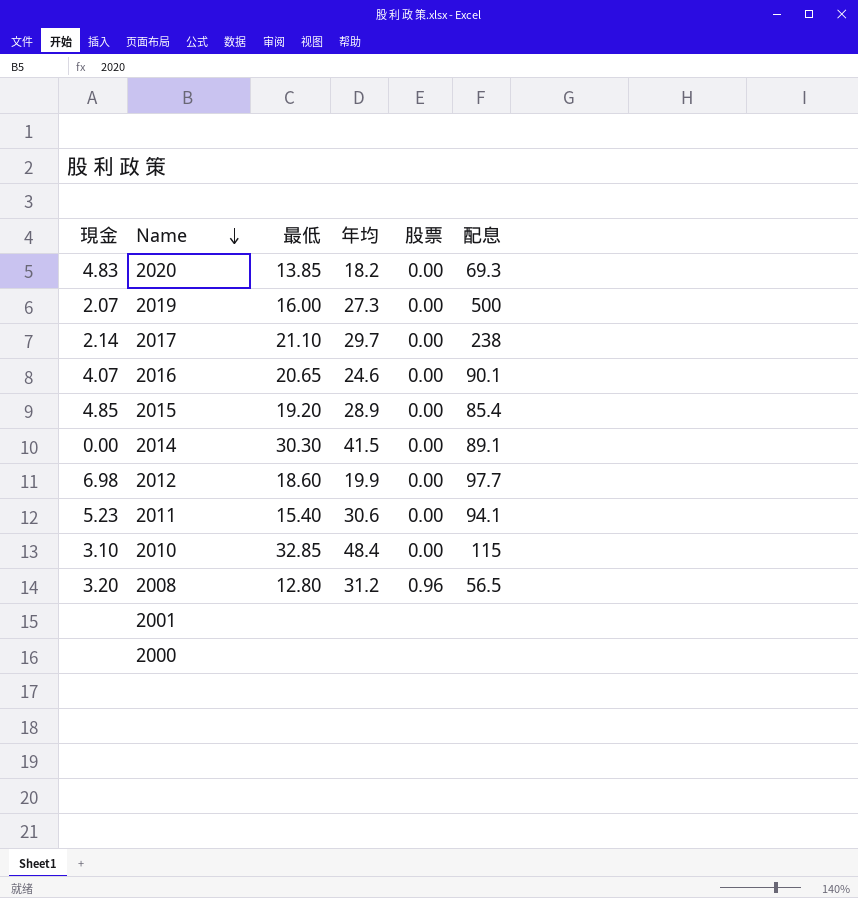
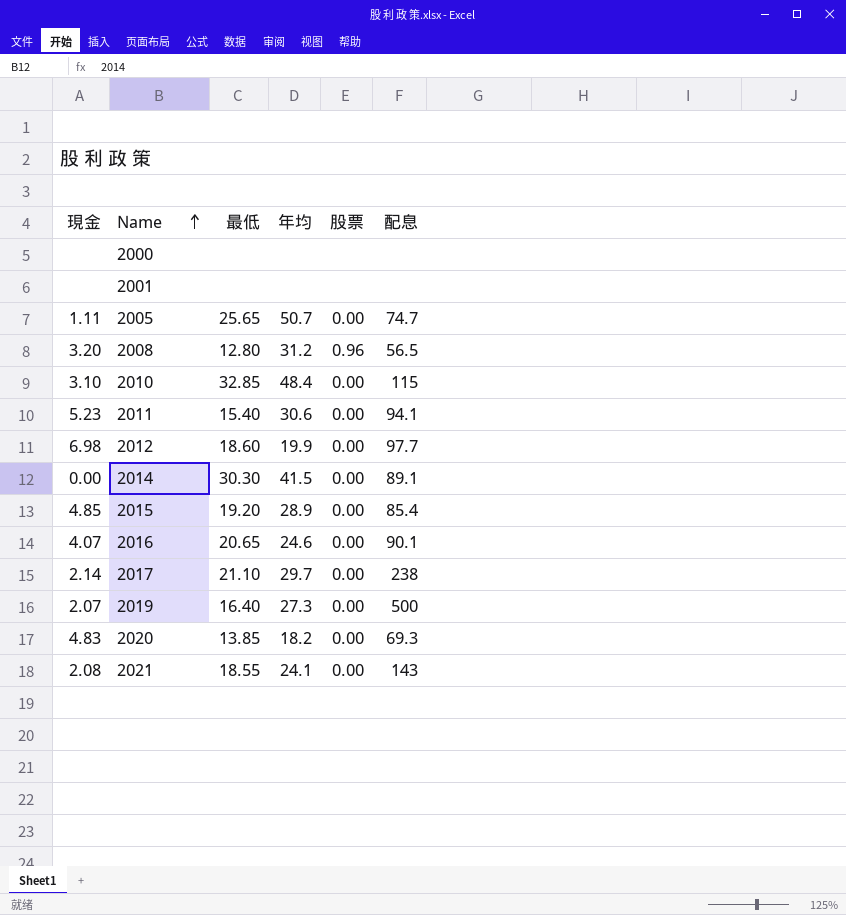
row order: Name descending -> Name ascending
row 2005: none -> 1.11 | 25.65 | 50.7 | 0.00 | 74.7
2019 | 最低: 16.00 -> 16.40
row 2021: none -> 2.08 | 18.55 | 24.1 | 0.00 | 143

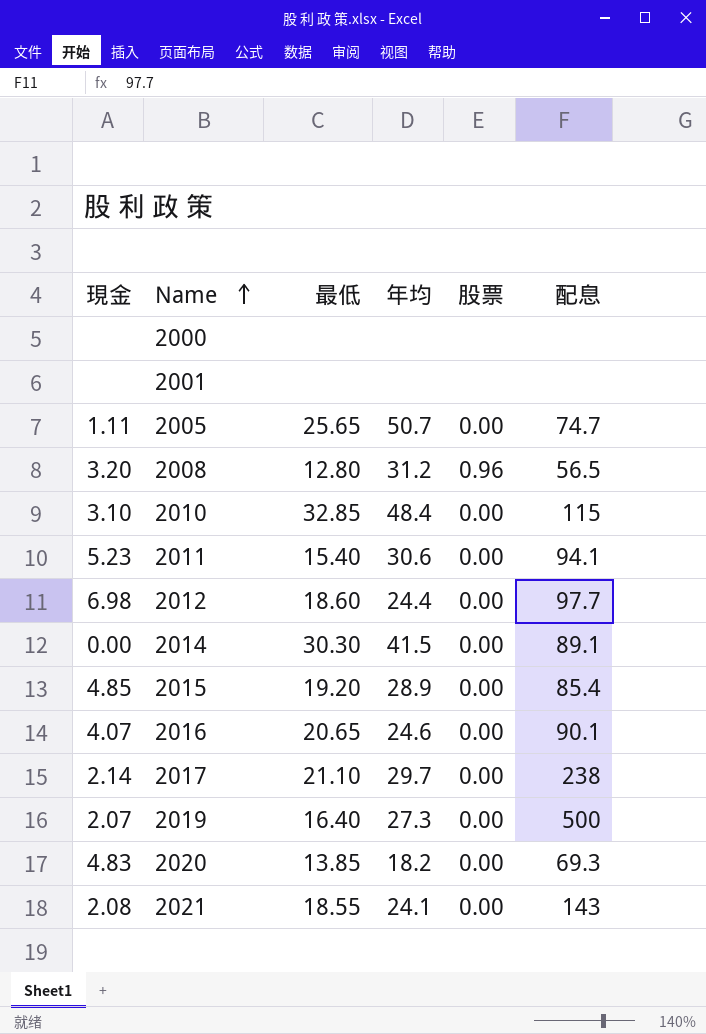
2012 | 年均: 19.9 -> 24.4

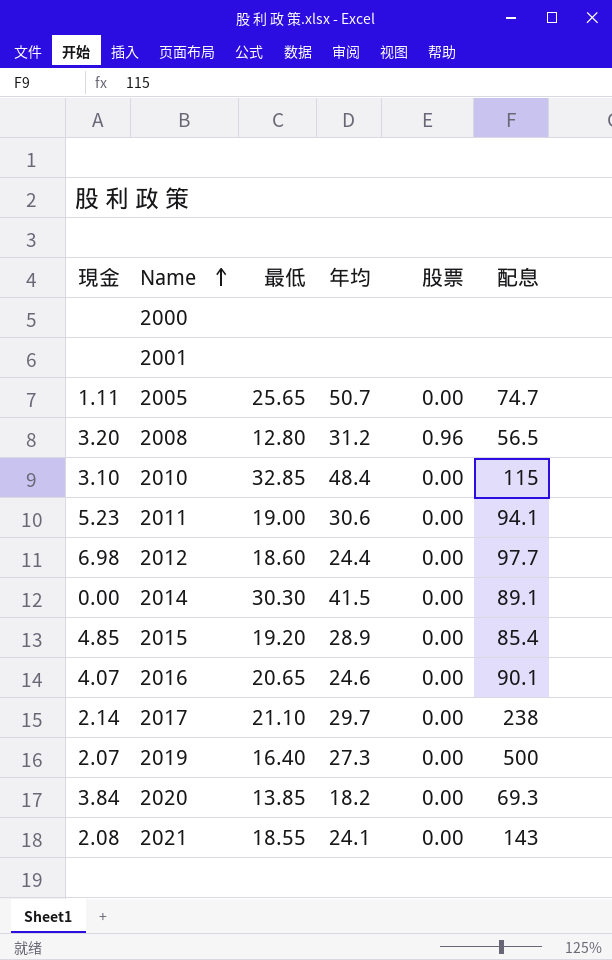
2011 | 最低: 15.40 -> 19.00
2020 | 現金: 4.83 -> 3.84

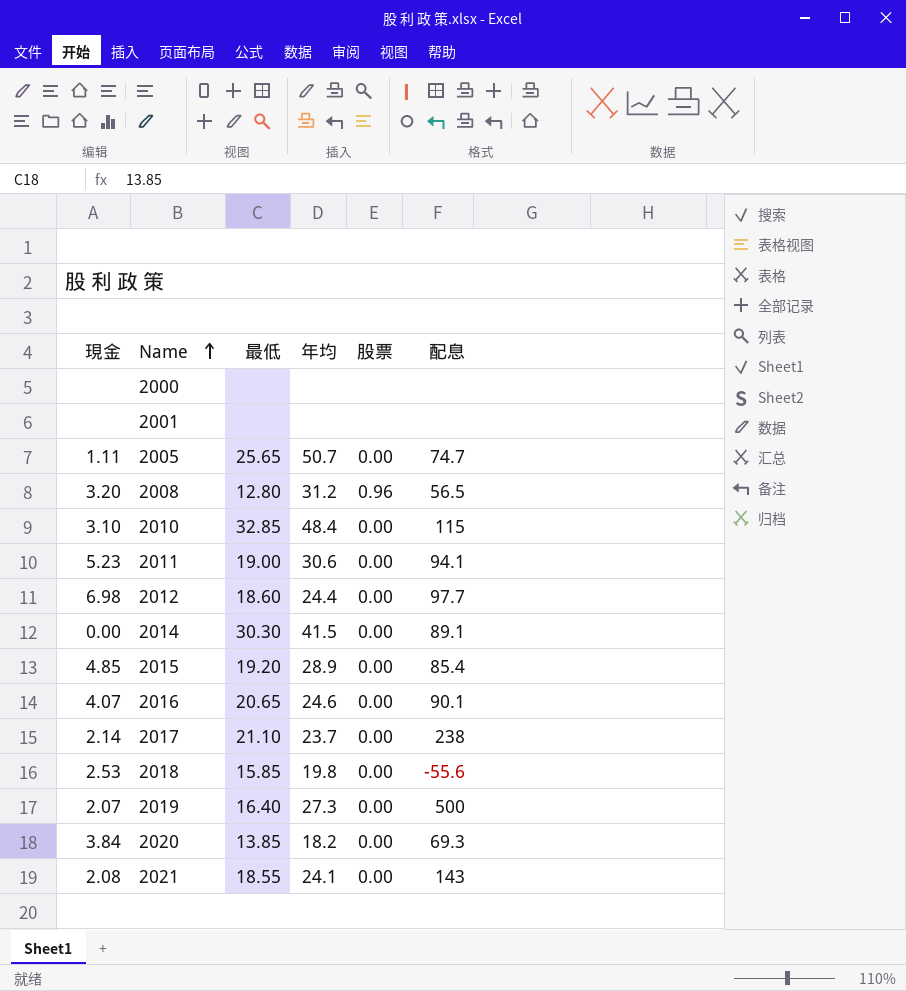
2017 | 年均: 29.7 -> 23.7
row 2018: none -> 2.53 | 15.85 | 19.8 | 0.00 | -55.6

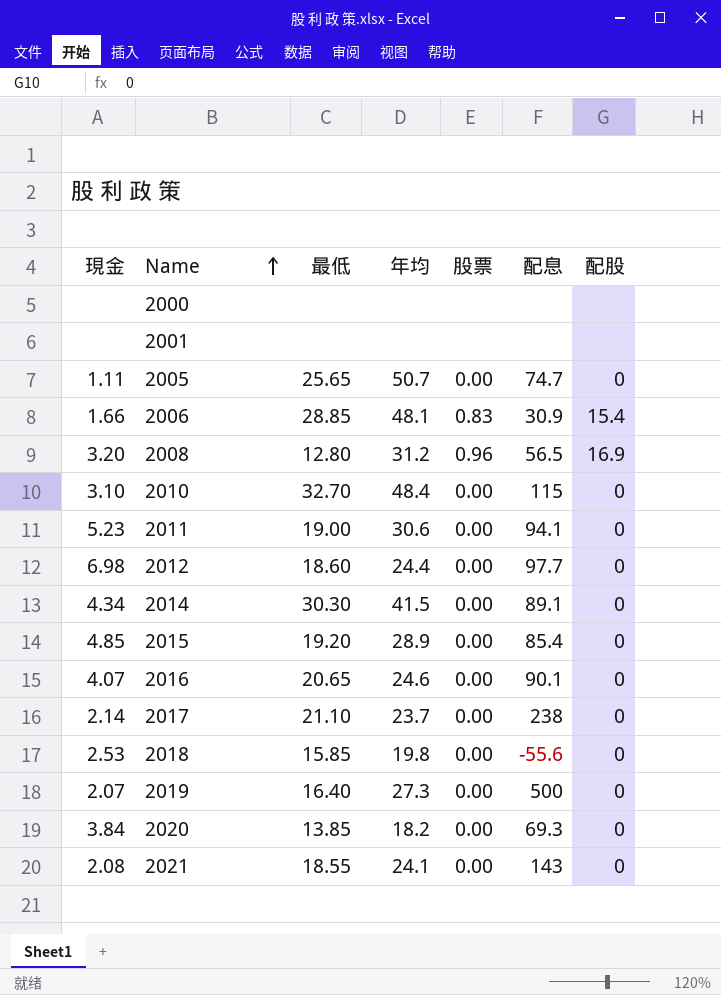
column 配股 | position: none -> 7
row 2006: none -> 1.66 | 28.85 | 48.1 | 0.83 | 30.9 | 15.4
2010 | 最低: 32.85 -> 32.70
2014 | 現金: 0.00 -> 4.34

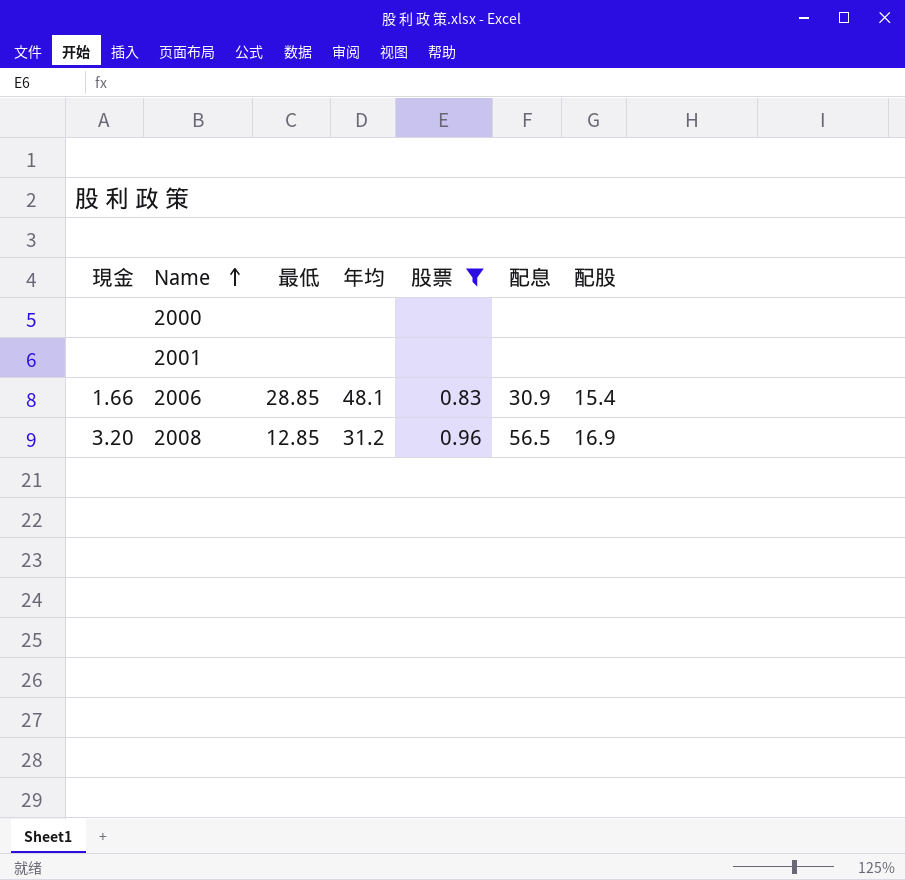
filter: none -> 股票 != 0.00
2008 | 最低: 12.80 -> 12.85

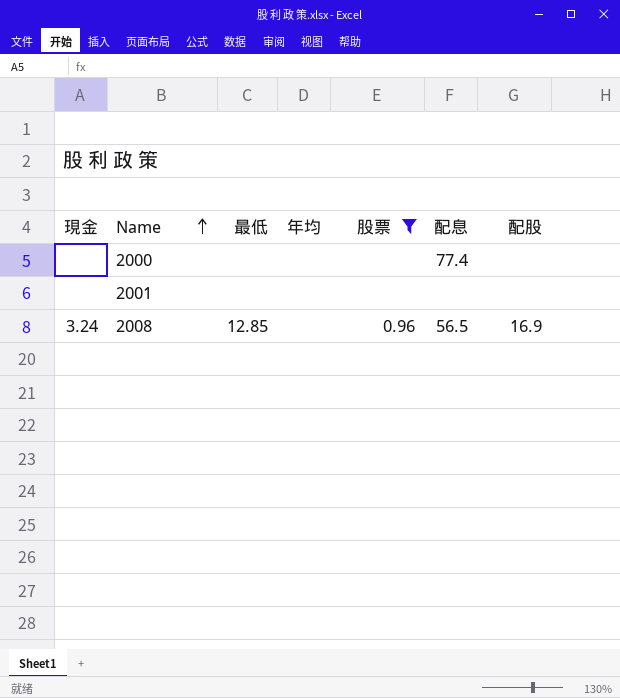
row 2006: 1.66 | 28.85 | 48.1 | 0.83 | 30.9 | 15.4 -> none
2000 | 配息: none -> 77.4
2008 | 現金: 3.20 -> 3.24
2008 | 年均: 31.2 -> none

